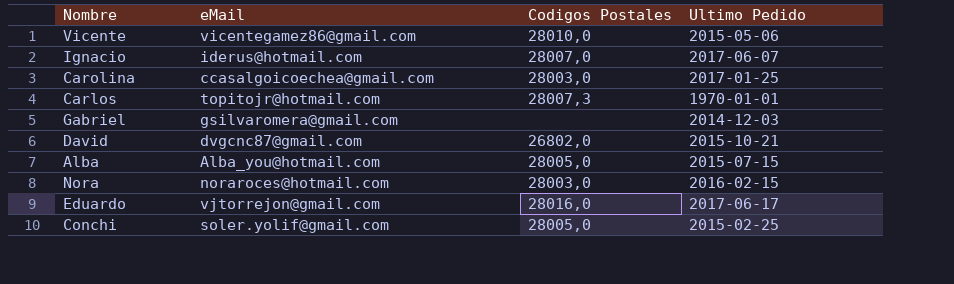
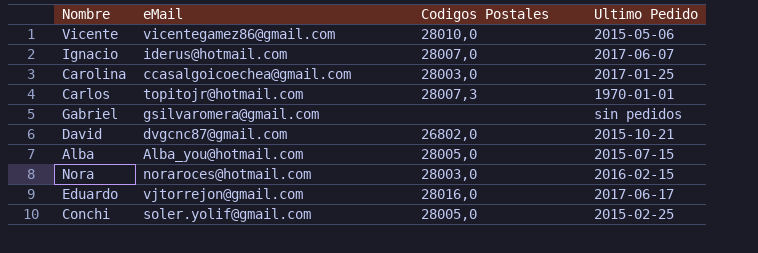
Gabriel | Ultimo Pedido: 2014-12-03 -> sin pedidos

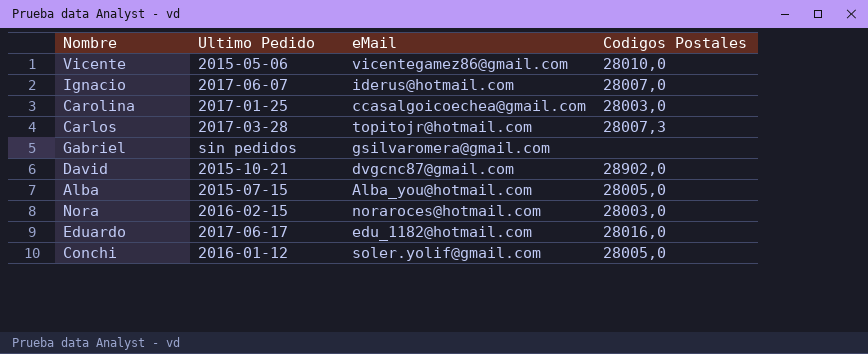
column Ultimo Pedido | position: 4 -> 2
Carlos | Ultimo Pedido: 1970-01-01 -> 2017-03-28
David | Codigos Postales: 26802,0 -> 28902,0
Eduardo | eMail: vjtorrejon@gmail.com -> edu_1182@hotmail.com
Conchi | Ultimo Pedido: 2015-02-25 -> 2016-01-12

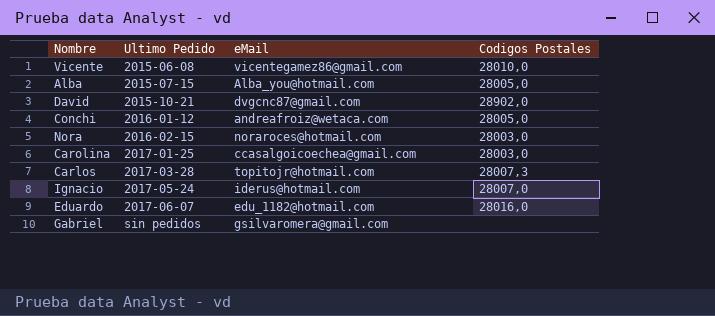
row order: none -> Ultimo Pedido ascending
Vicente | Ultimo Pedido: 2015-05-06 -> 2015-06-08
Conchi | eMail: soler.yolif@gmail.com -> andreafroiz@wetaca.com
Ignacio | Ultimo Pedido: 2017-06-07 -> 2017-05-24
Eduardo | Ultimo Pedido: 2017-06-17 -> 2017-06-07

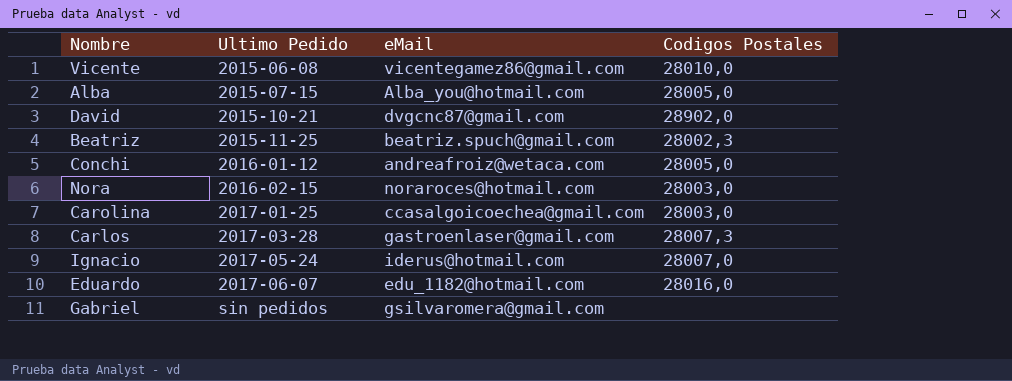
row Beatriz: none -> 2015-11-25 | beatriz.spuch@gmail.com | 28002,3
Carlos | eMail: topitojr@hotmail.com -> gastroenlaser@gmail.com

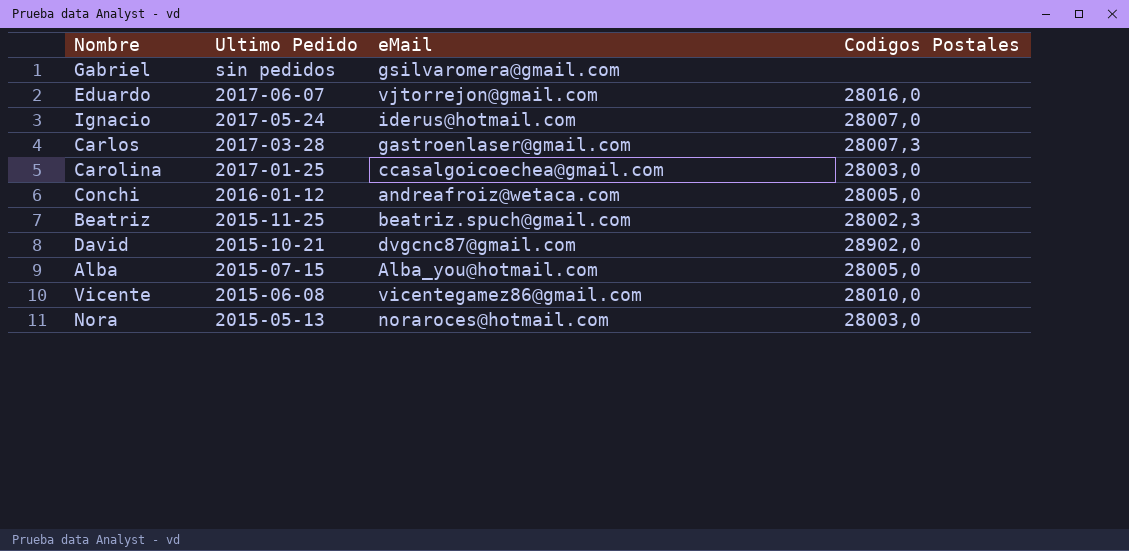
row order: Ultimo Pedido ascending -> Ultimo Pedido descending
Eduardo | eMail: edu_1182@hotmail.com -> vjtorrejon@gmail.com
Nora | Ultimo Pedido: 2016-02-15 -> 2015-05-13

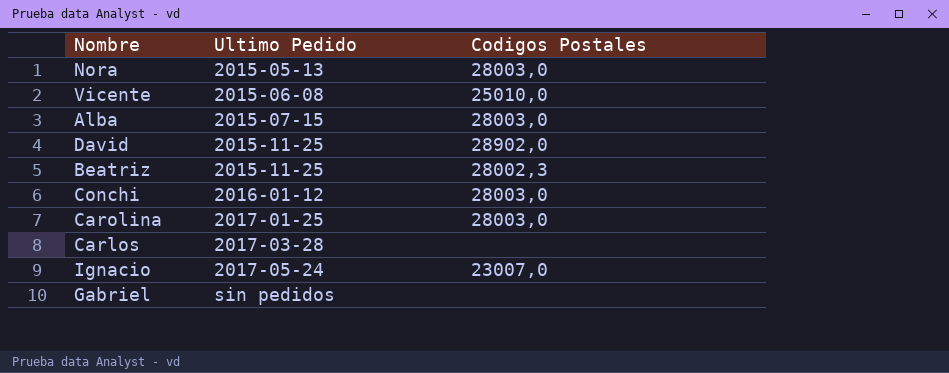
row order: Ultimo Pedido descending -> Ultimo Pedido ascending
column eMail | position: 3 -> none
row Eduardo: 2017-06-07 | vjtorrejon@gmail.com | 28016,0 -> none
Vicente | Codigos Postales: 28010,0 -> 25010,0
Alba | Codigos Postales: 28005,0 -> 28003,0
David | Ultimo Pedido: 2015-10-21 -> 2015-11-25
Conchi | Codigos Postales: 28005,0 -> 28003,0
Carlos | Codigos Postales: 28007,3 -> none
Ignacio | Codigos Postales: 28007,0 -> 23007,0

